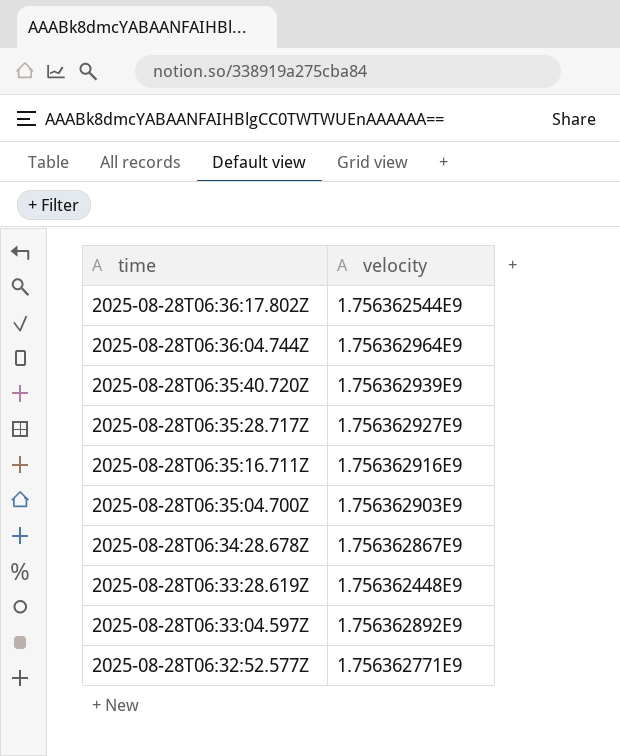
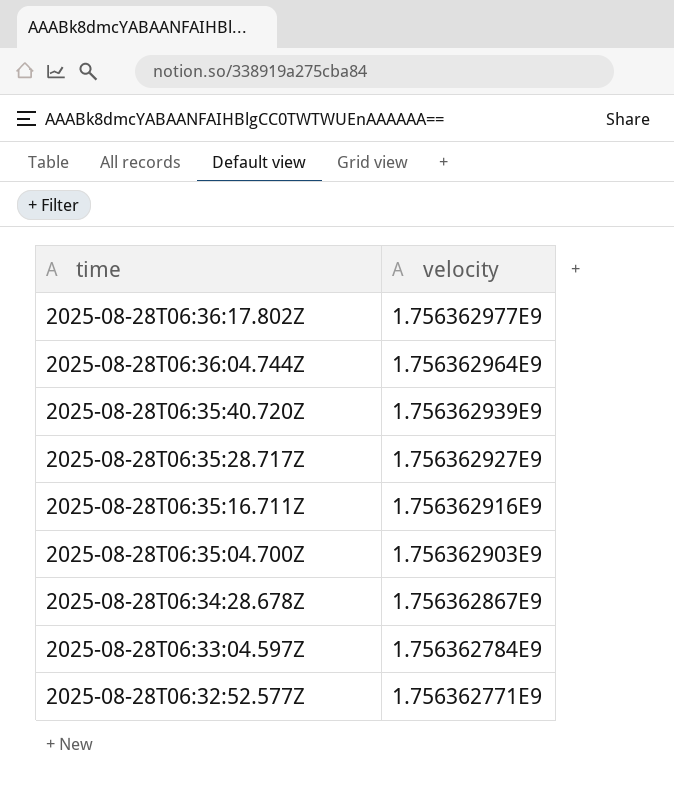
row 2025-08-28T06:33:28.619Z: 1.756362448E9 -> none
2025-08-28T06:36:17.802Z | velocity: 1.756362544E9 -> 1.756362977E9
2025-08-28T06:33:04.597Z | velocity: 1.756362892E9 -> 1.756362784E9

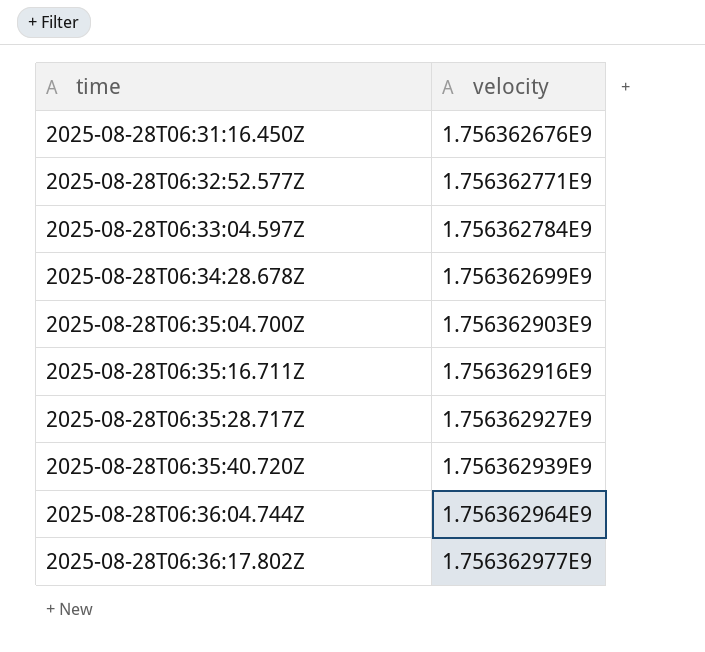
row order: time descending -> time ascending
row 2025-08-28T06:31:16.450Z: none -> 1.756362676E9
2025-08-28T06:34:28.678Z | velocity: 1.756362867E9 -> 1.756362699E9

